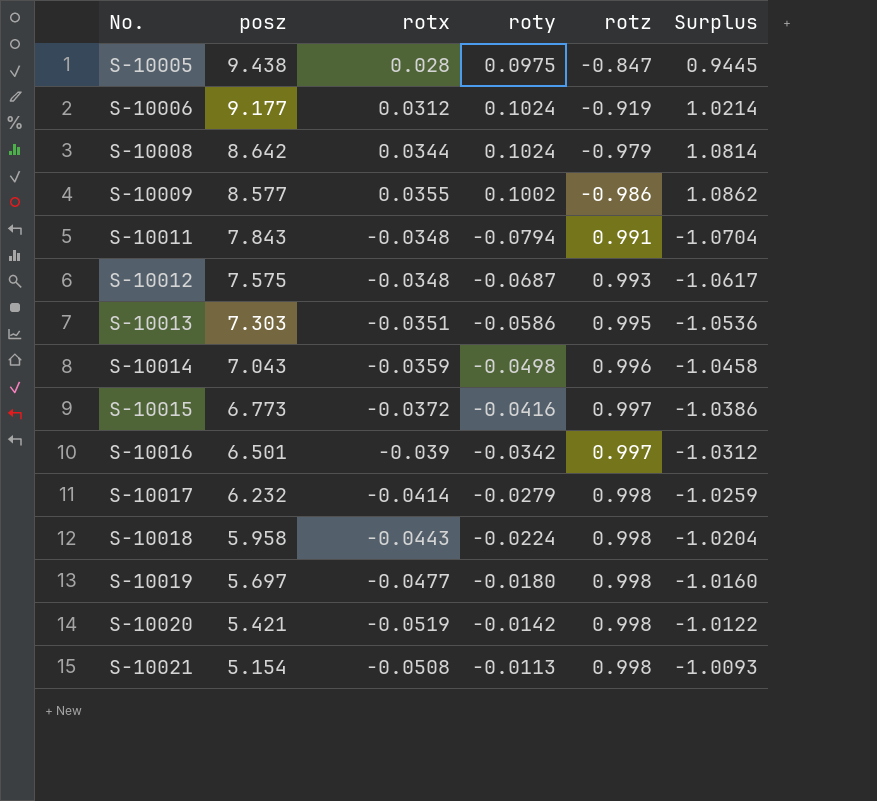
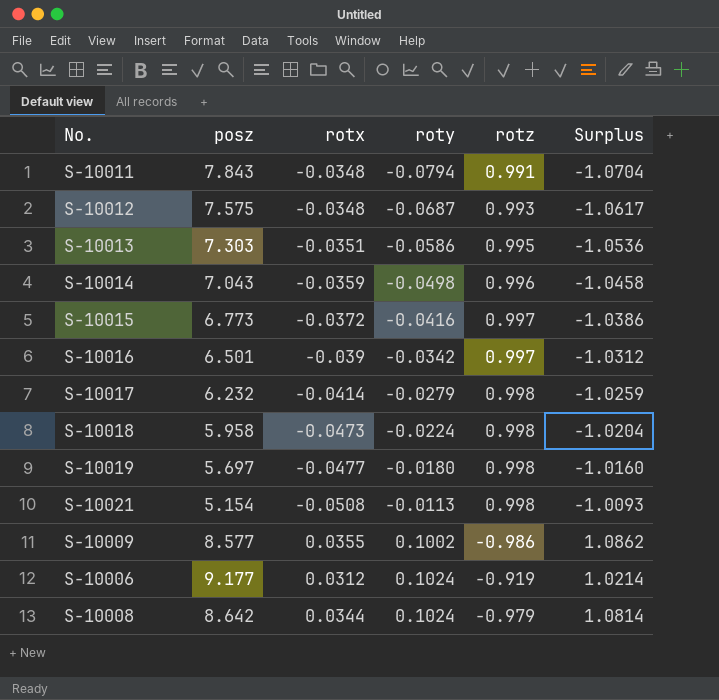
row order: No. ascending -> roty ascending
row S-10005: 9.438 | 0.028 | 0.0975 | -0.847 | 0.9445 -> none
row S-10020: 5.421 | -0.0519 | -0.0142 | 0.998 | -1.0122 -> none
S-10018 | rotx: -0.0443 -> -0.0473

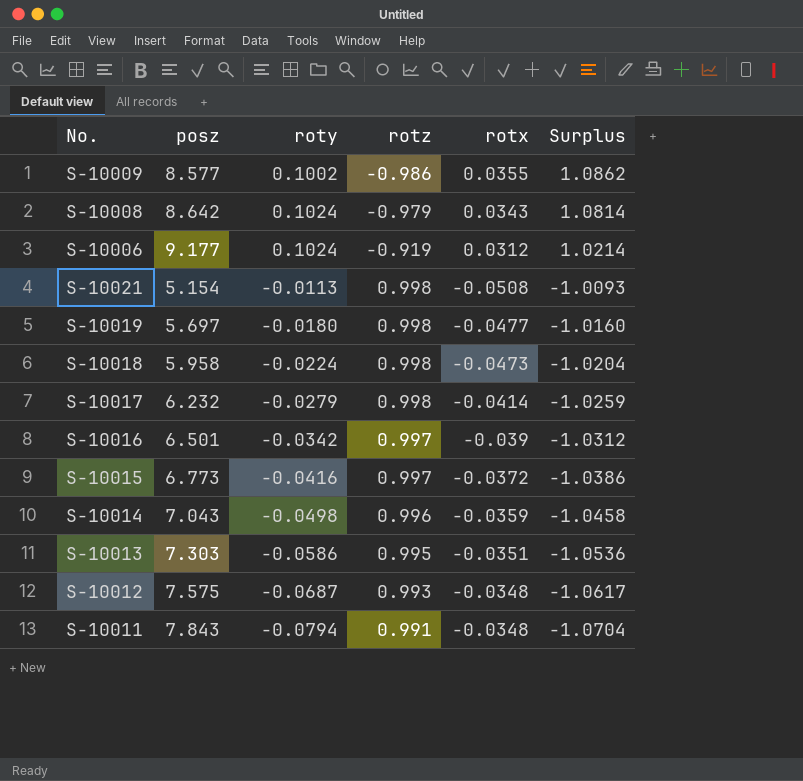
row order: roty ascending -> Surplus descending
column rotx | position: 3 -> 5
S-10008 | rotx: 0.0344 -> 0.0343

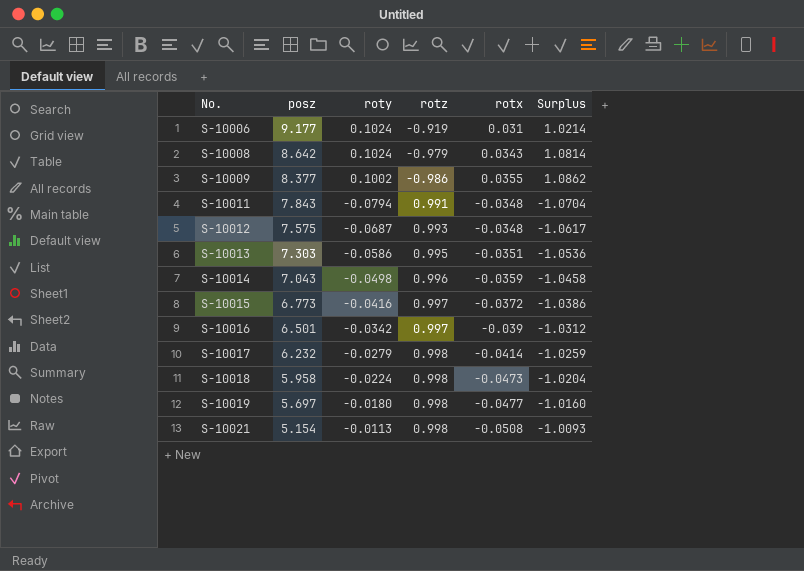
row order: Surplus descending -> No. ascending
S-10006 | rotx: 0.0312 -> 0.031
S-10009 | posz: 8.577 -> 8.377

